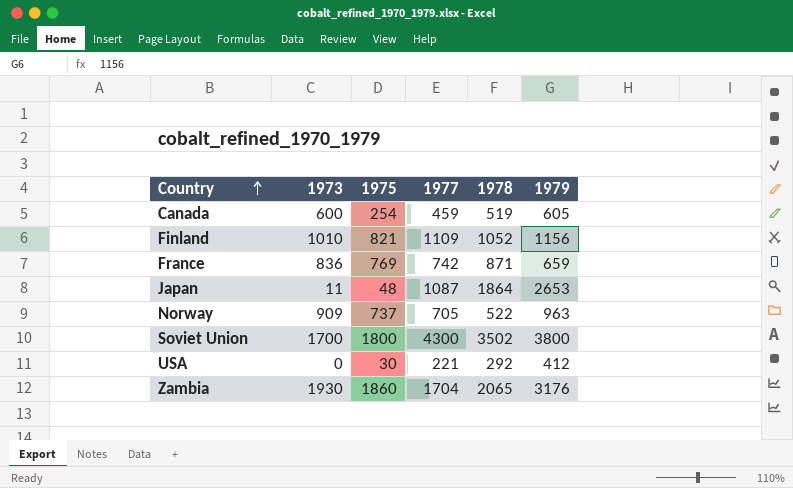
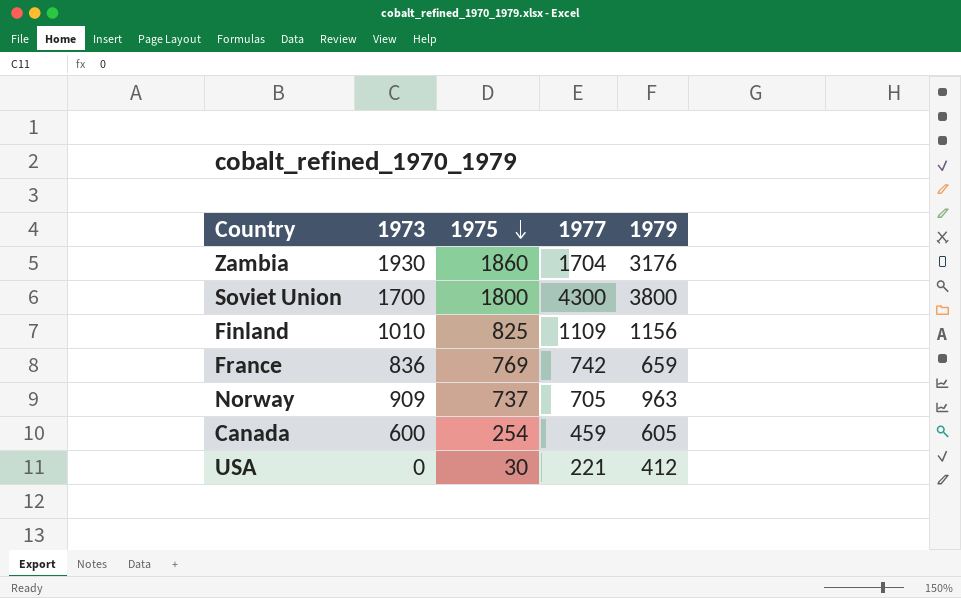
row order: Country ascending -> 1975 descending
column 1978 | position: 5 -> none
row Japan: 11 | 48 | 1087 | 1864 | 2653 -> none
Finland | 1975: 821 -> 825

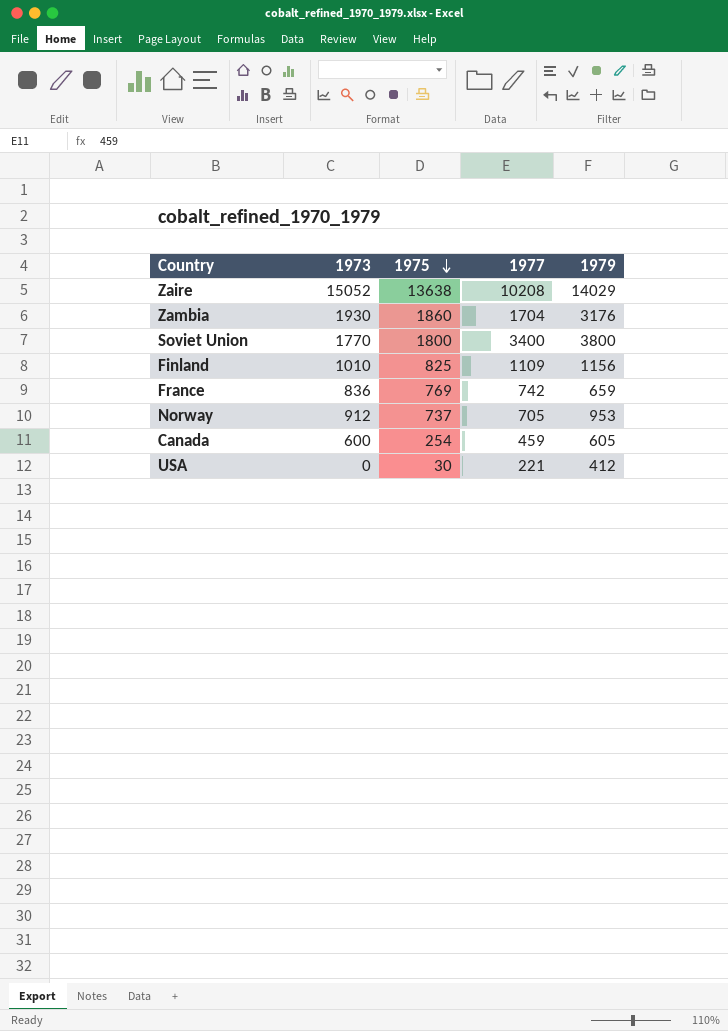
row Zaire: none -> 15052 | 13638 | 10208 | 14029
Soviet Union | 1973: 1700 -> 1770
Soviet Union | 1977: 4300 -> 3400
Norway | 1973: 909 -> 912
Norway | 1979: 963 -> 953

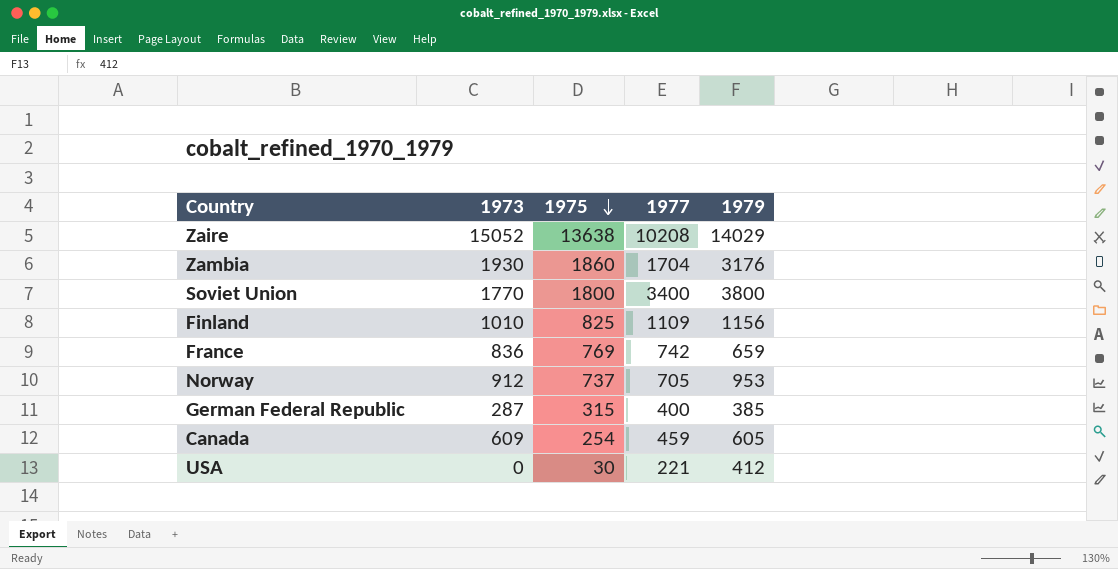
row German Federal Republic: none -> 287 | 315 | 400 | 385
Canada | 1973: 600 -> 609

